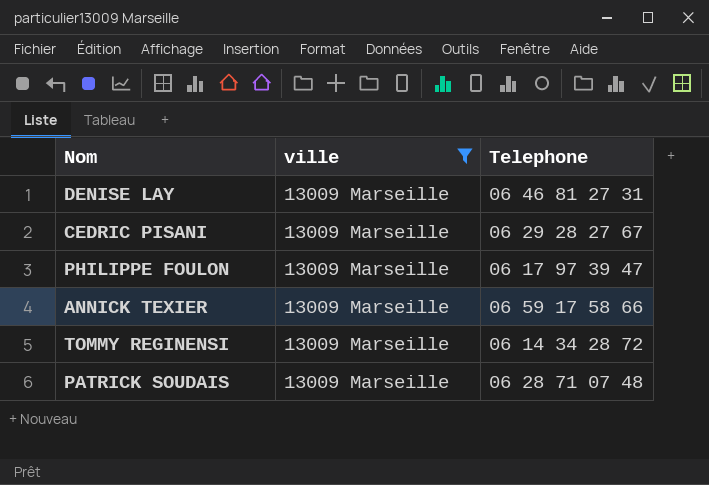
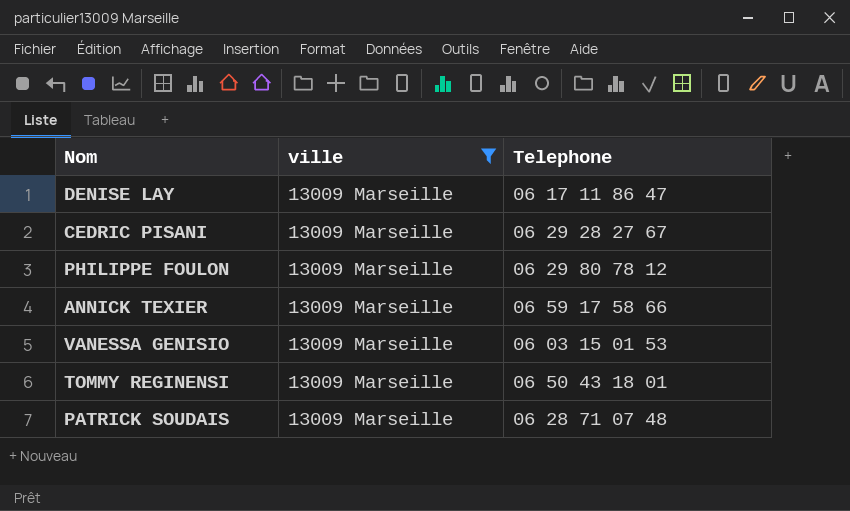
DENISE LAY | Telephone: 06 46 81 27 31 -> 06 17 11 86 47
PHILIPPE FOULON | Telephone: 06 17 97 39 47 -> 06 29 80 78 12
row VANESSA GENISIO: none -> 13009 Marseille | 06 03 15 01 53
TOMMY REGINENSI | Telephone: 06 14 34 28 72 -> 06 50 43 18 01

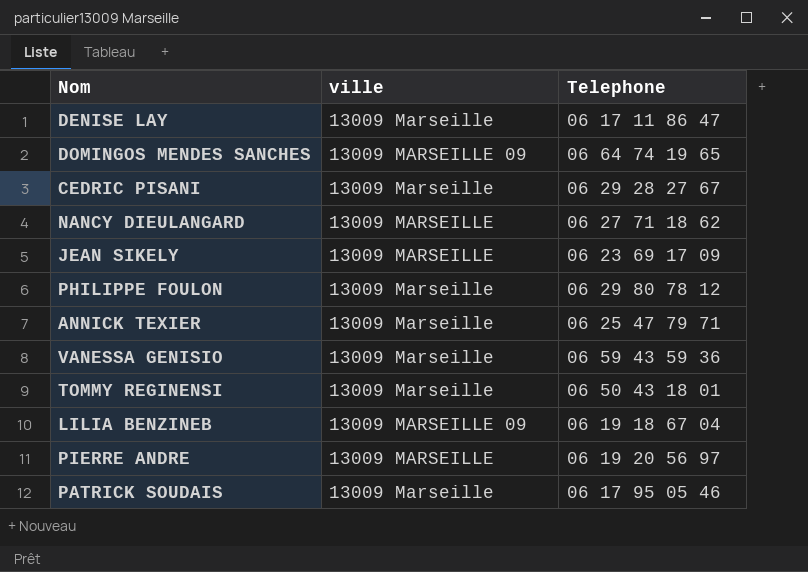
filter: ville = 13009 Marseille -> none
ANNICK TEXIER | Telephone: 06 59 17 58 66 -> 06 25 47 79 71
VANESSA GENISIO | Telephone: 06 03 15 01 53 -> 06 59 43 59 36
PATRICK SOUDAIS | Telephone: 06 28 71 07 48 -> 06 17 95 05 46

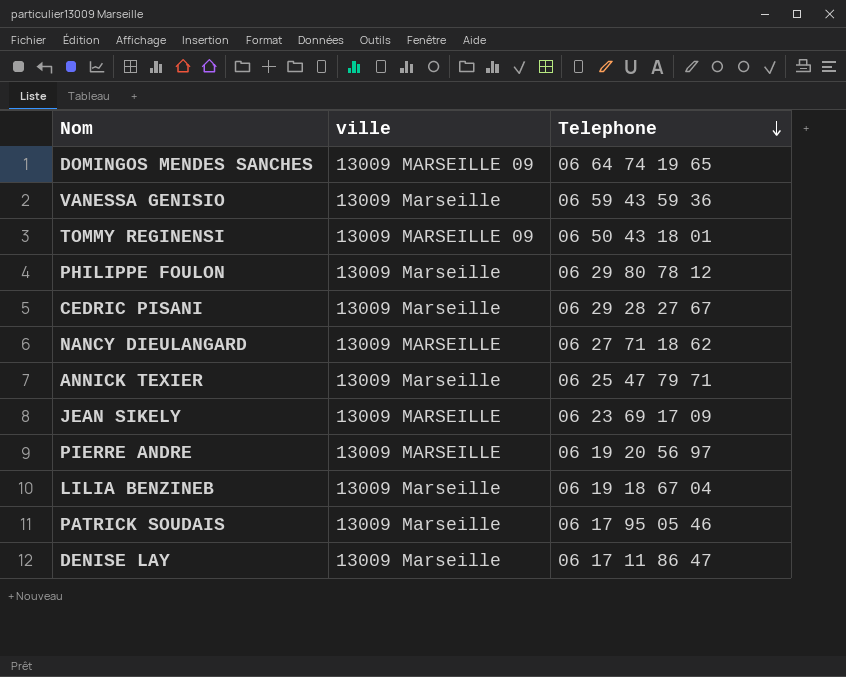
row order: none -> Telephone descending
TOMMY REGINENSI | ville: 13009 Marseille -> 13009 MARSEILLE 09
LILIA BENZINEB | ville: 13009 MARSEILLE 09 -> 13009 Marseille

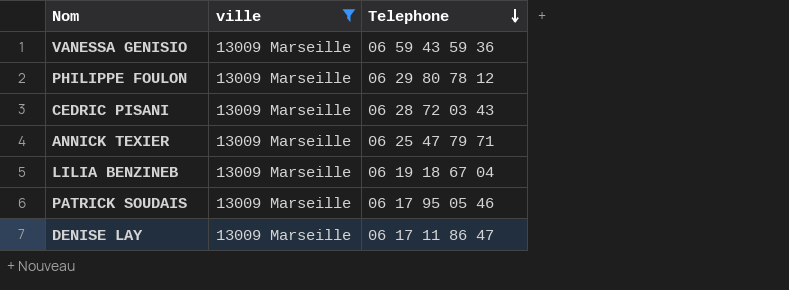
filter: none -> ville = 13009 Marseille
CEDRIC PISANI | Telephone: 06 29 28 27 67 -> 06 28 72 03 43

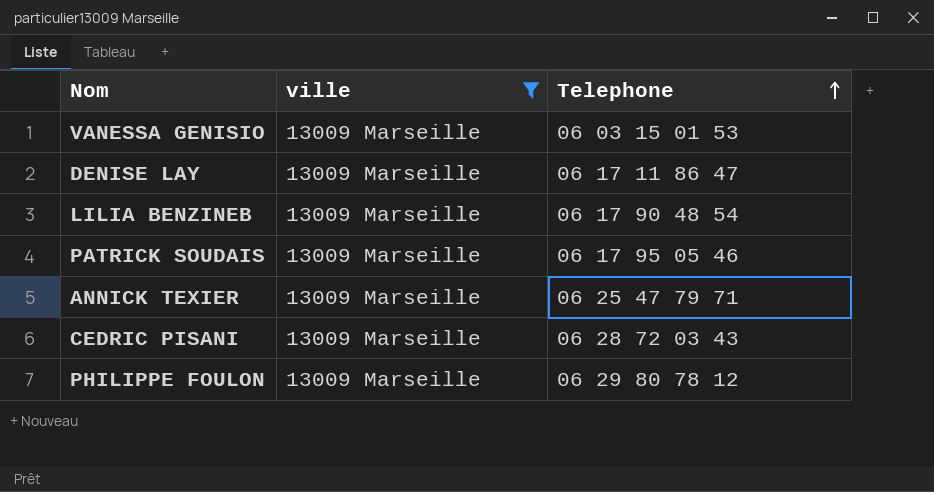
row order: Telephone descending -> Telephone ascending
VANESSA GENISIO | Telephone: 06 59 43 59 36 -> 06 03 15 01 53
LILIA BENZINEB | Telephone: 06 19 18 67 04 -> 06 17 90 48 54

